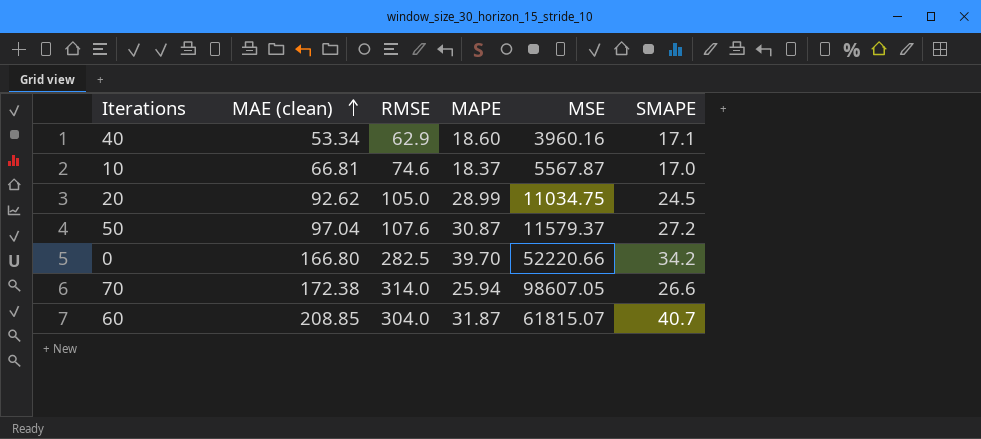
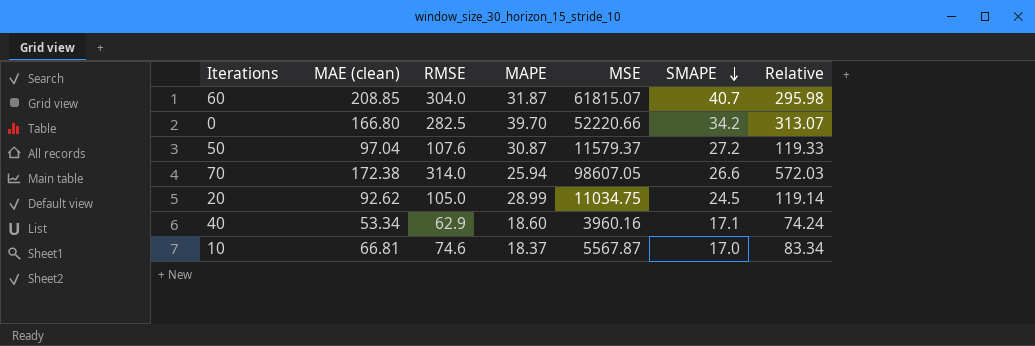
row order: MAE (clean) ascending -> SMAPE descending
column Relative | formula: none -> [MSE] / [MAE (clean)]

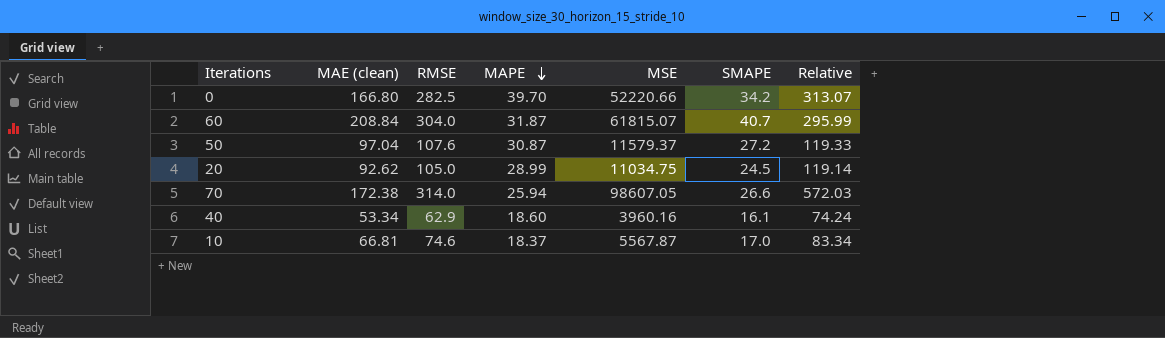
row order: SMAPE descending -> MAPE descending
60 | MAE (clean): 208.85 -> 208.84
60 | Relative: 295.98 -> 295.99
40 | SMAPE: 17.1 -> 16.1

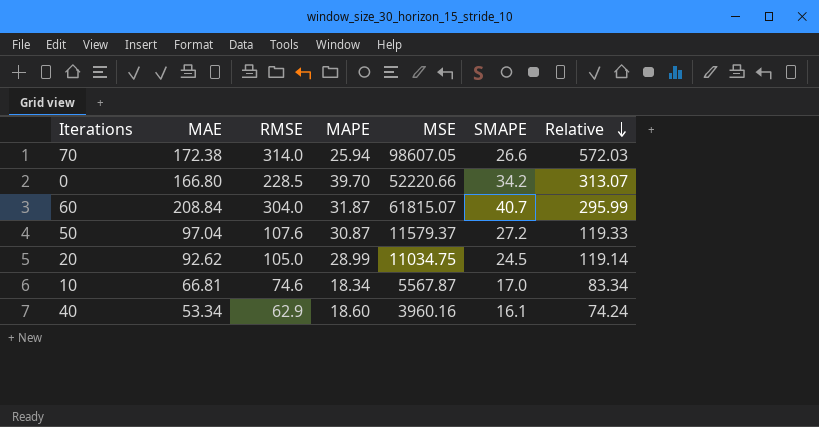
row order: MAPE descending -> Relative descending
column name: MAE (clean) -> MAE
0 | RMSE: 282.5 -> 228.5
10 | MAPE: 18.37 -> 18.34

